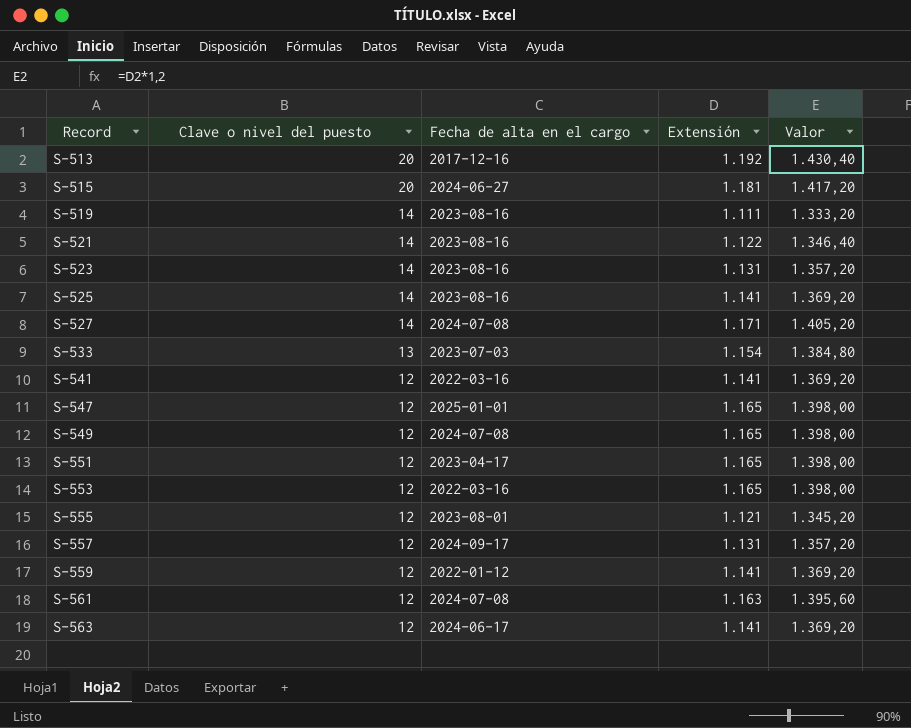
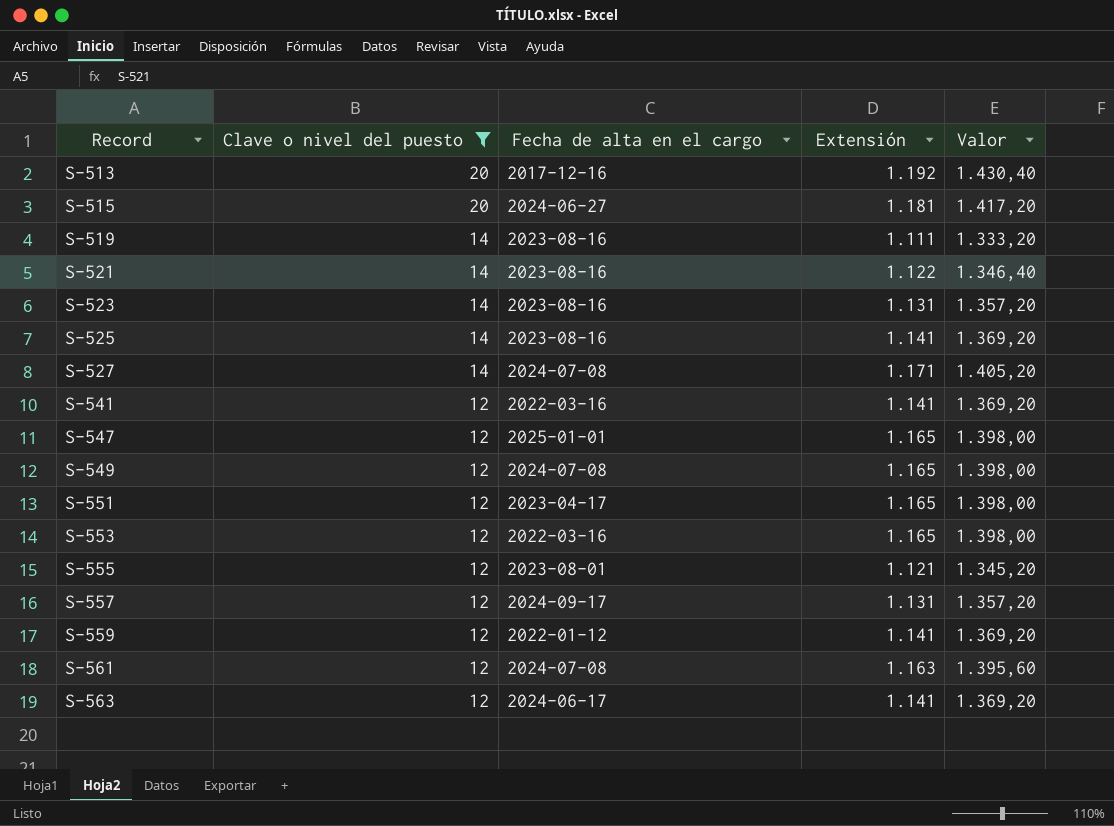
filter: none -> Clave o nivel del puesto != 13

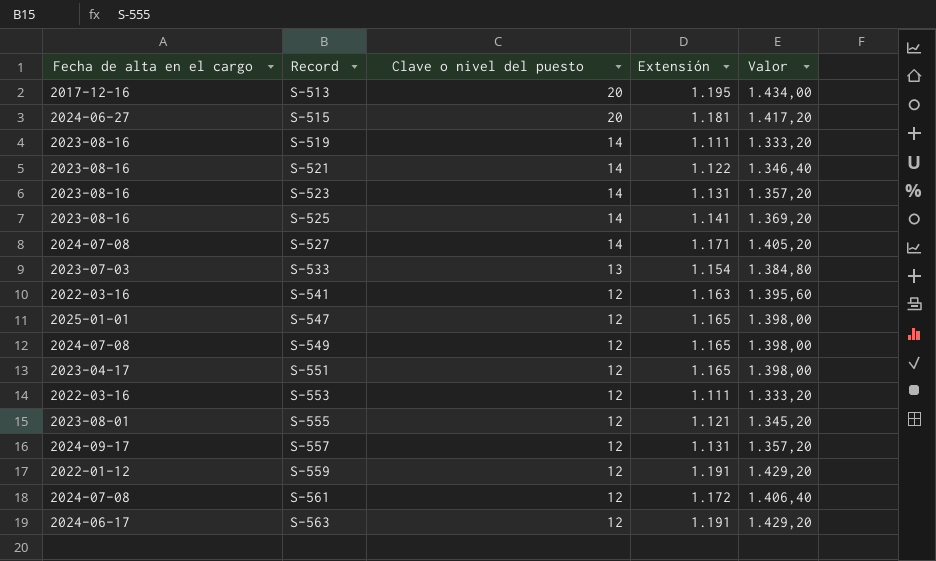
filter: Clave o nivel del puesto != 13 -> none
column Fecha de alta en el cargo | position: 3 -> 1
S-513 | Extensión: 1.192 -> 1.195
S-513 | Valor: 1.430,40 -> 1.434,00
S-541 | Extensión: 1.141 -> 1.163
S-541 | Valor: 1.369,20 -> 1.395,60
S-553 | Extensión: 1.165 -> 1.111
S-553 | Valor: 1.398,00 -> 1.333,20
S-559 | Extensión: 1.141 -> 1.191
S-559 | Valor: 1.369,20 -> 1.429,20
S-561 | Extensión: 1.163 -> 1.172
S-561 | Valor: 1.395,60 -> 1.406,40
S-563 | Extensión: 1.141 -> 1.191
S-563 | Valor: 1.369,20 -> 1.429,20

